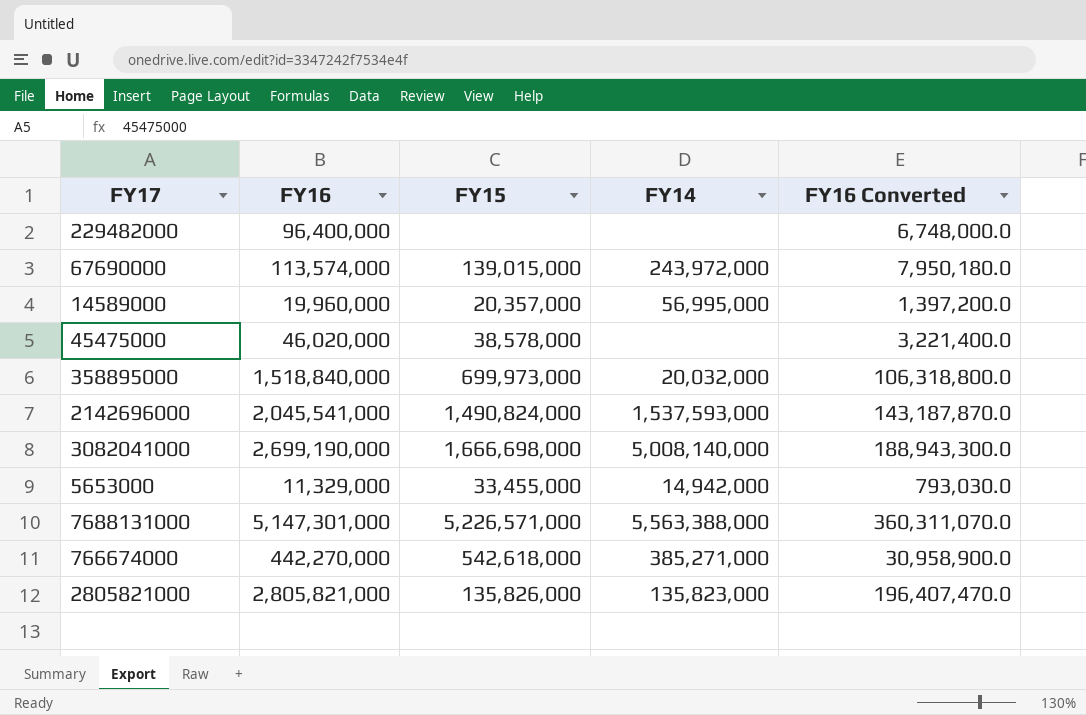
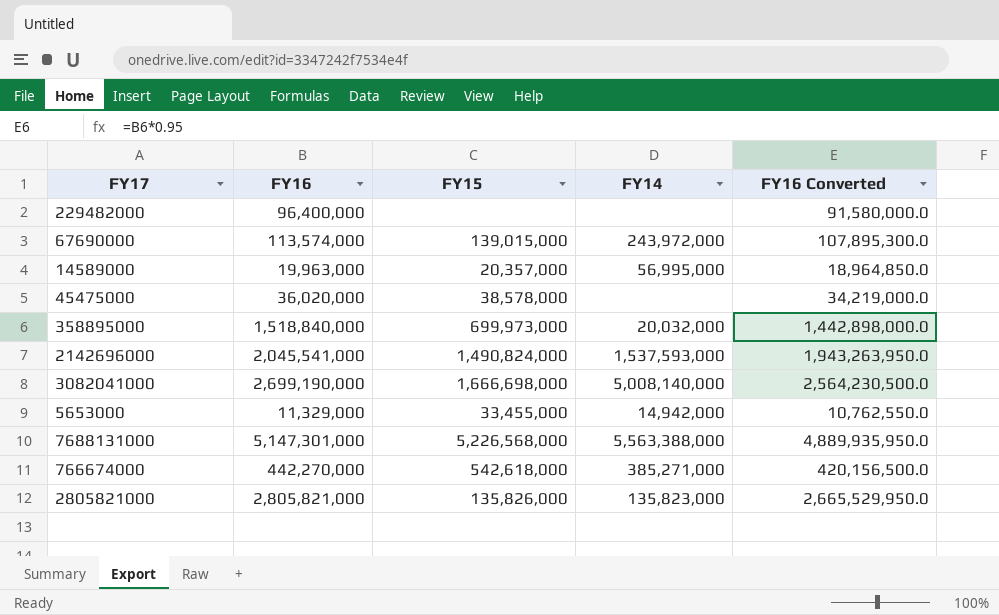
column FY16 Converted | formula: [FY16] * 0.07 -> [FY16] * 0.95
14589000 | FY16: 19,960,000 -> 19,963,000
45475000 | FY16: 46,020,000 -> 36,020,000
7688131000 | FY15: 5,226,571,000 -> 5,226,568,000

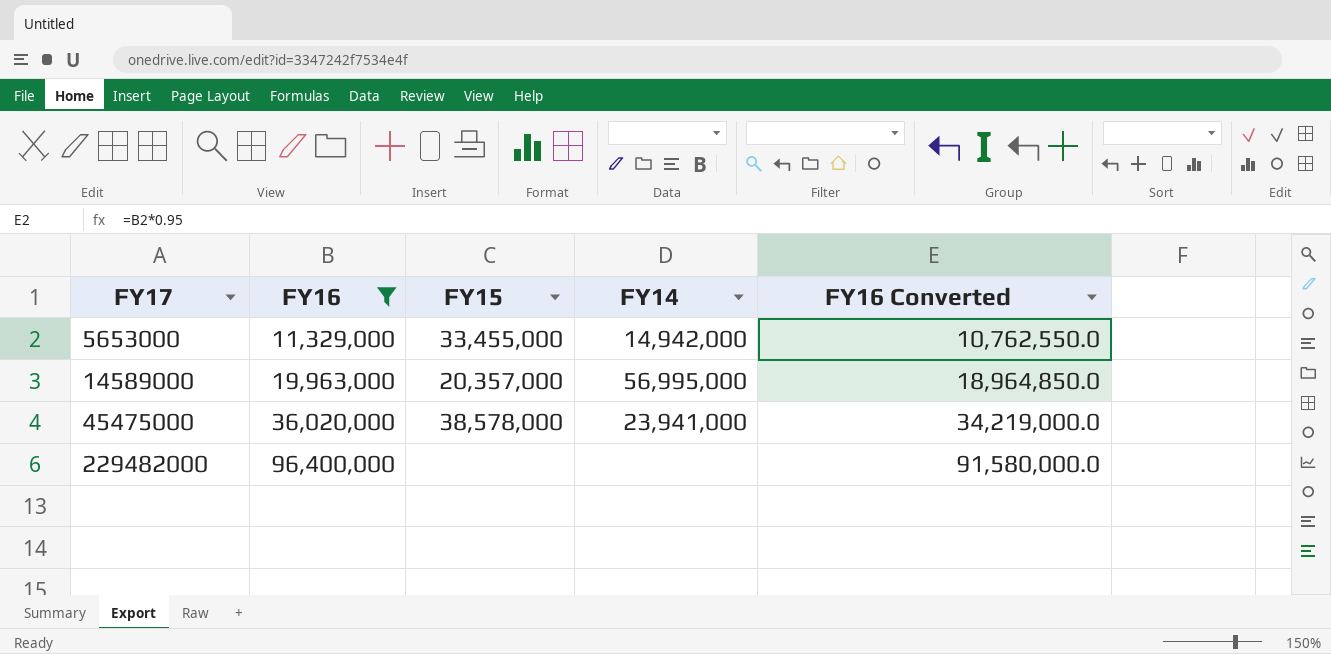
filter: none -> FY16 <= 96,400,000
row order: none -> FY17 ascending
45475000 | FY14: none -> 23,941,000

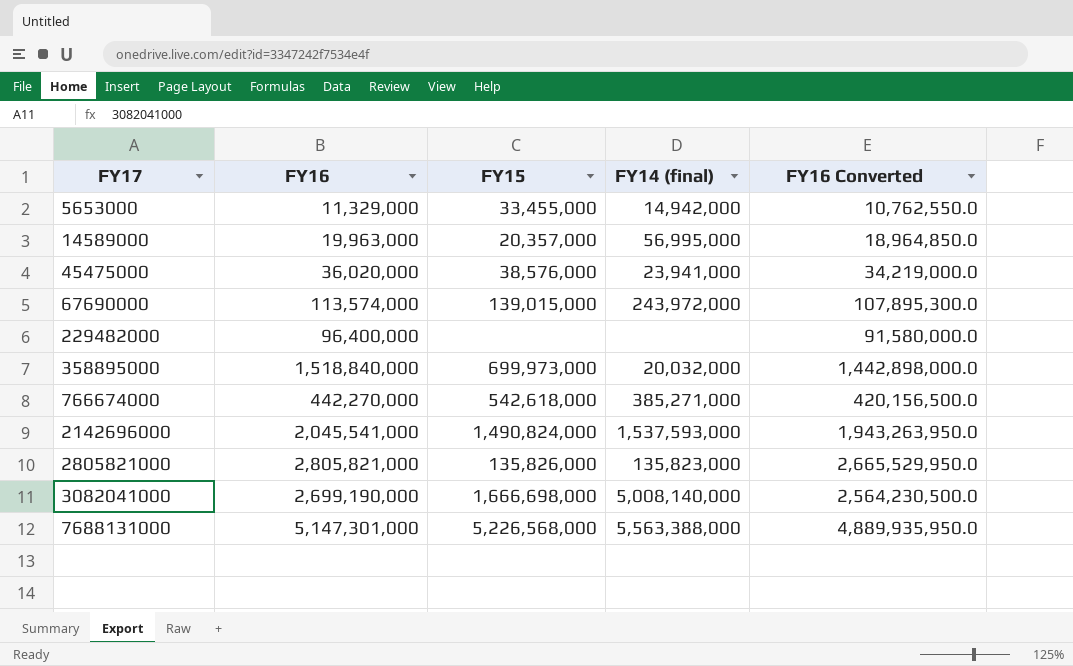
filter: FY16 <= 96,400,000 -> none
column name: FY14 -> FY14 (final)
45475000 | FY15: 38,578,000 -> 38,576,000

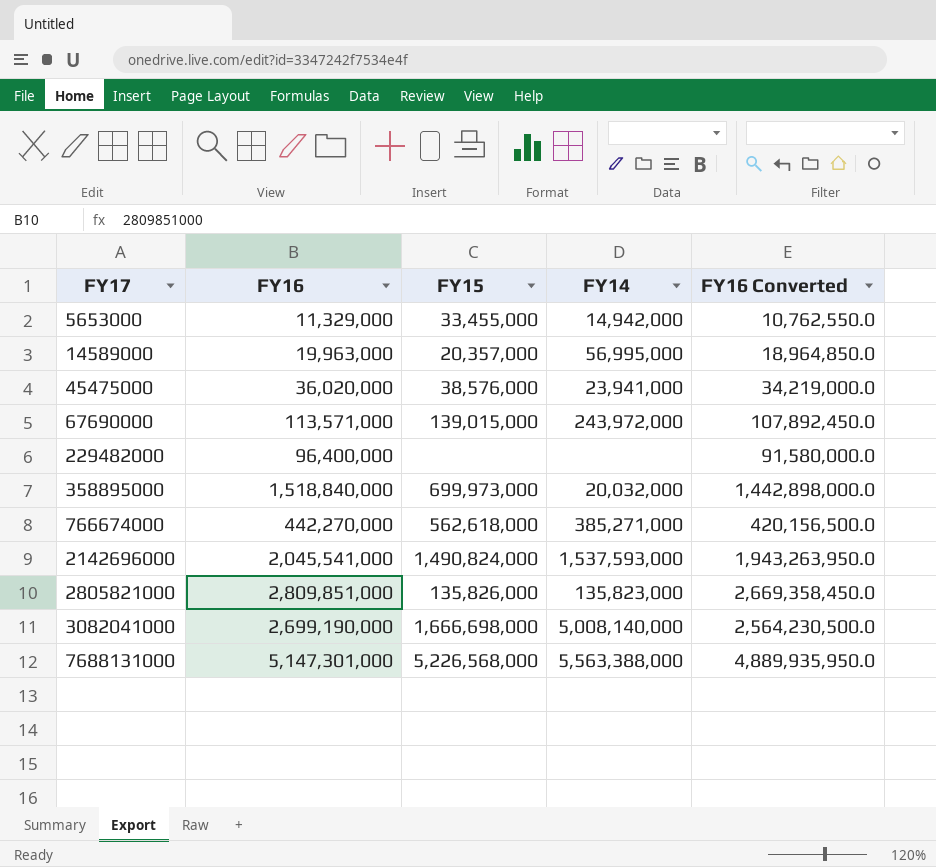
column name: FY14 (final) -> FY14
67690000 | FY16: 113,574,000 -> 113,571,000
67690000 | FY16 Converted: 107,895,300.0 -> 107,892,450.0
766674000 | FY15: 542,618,000 -> 562,618,000
2805821000 | FY16: 2,805,821,000 -> 2,809,851,000
2805821000 | FY16 Converted: 2,665,529,950.0 -> 2,669,358,450.0

